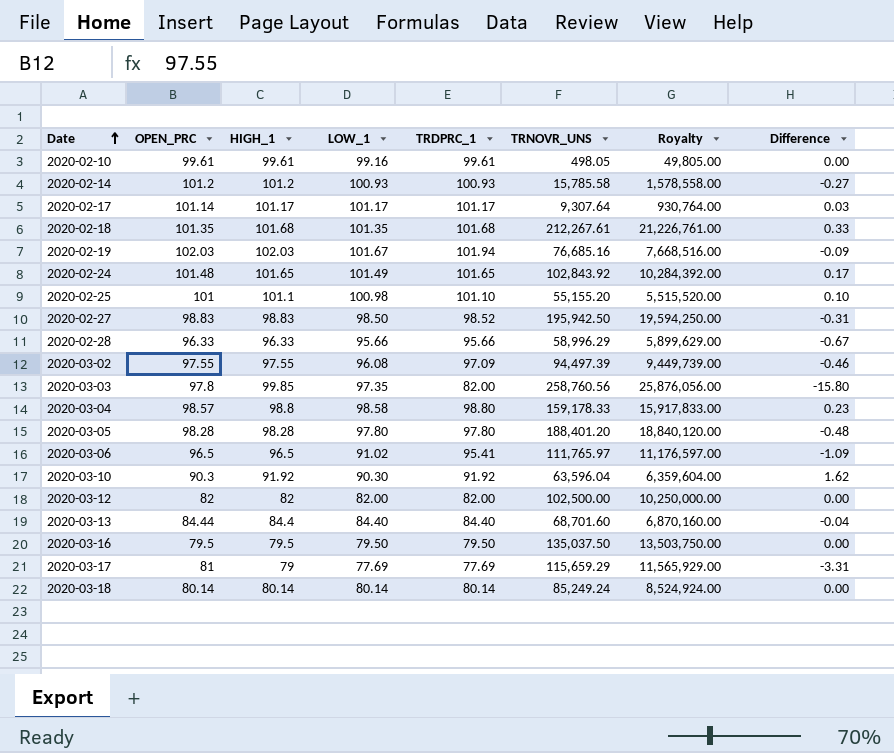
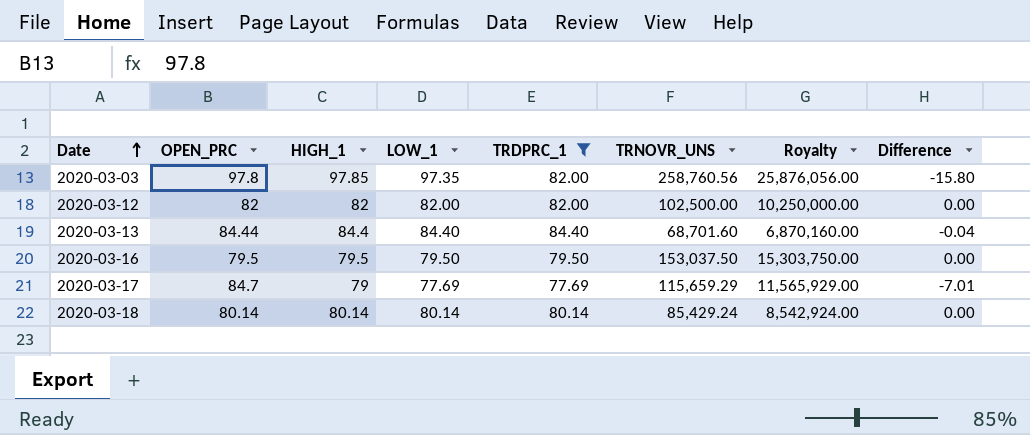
filter: none -> TRDPRC_1 <= 84.40
2020-03-03 | HIGH_1: 99.85 -> 97.85
2020-03-16 | TRNOVR_UNS: 135,037.50 -> 153,037.50
2020-03-16 | Royalty: 13,503,750.00 -> 15,303,750.00
2020-03-17 | OPEN_PRC: 81 -> 84.7
2020-03-17 | Difference: -3.31 -> -7.01
2020-03-18 | TRNOVR_UNS: 85,249.24 -> 85,429.24
2020-03-18 | Royalty: 8,524,924.00 -> 8,542,924.00

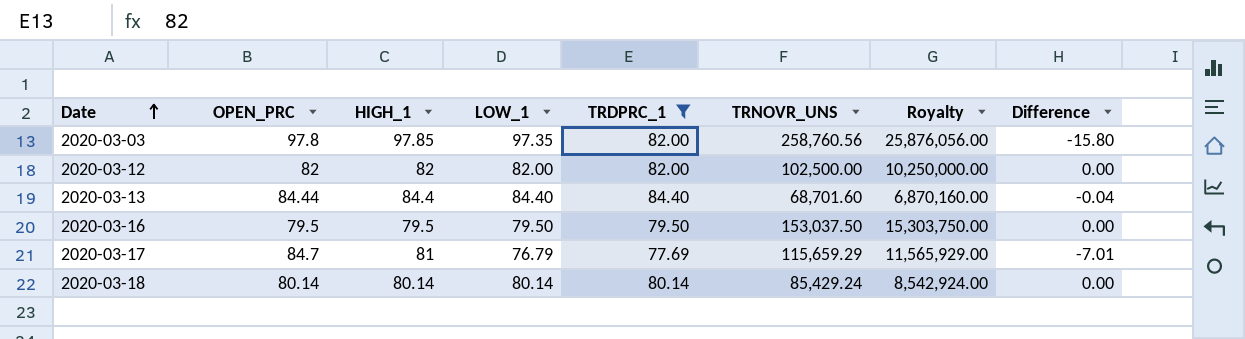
2020-03-17 | HIGH_1: 79 -> 81
2020-03-17 | LOW_1: 77.69 -> 76.79

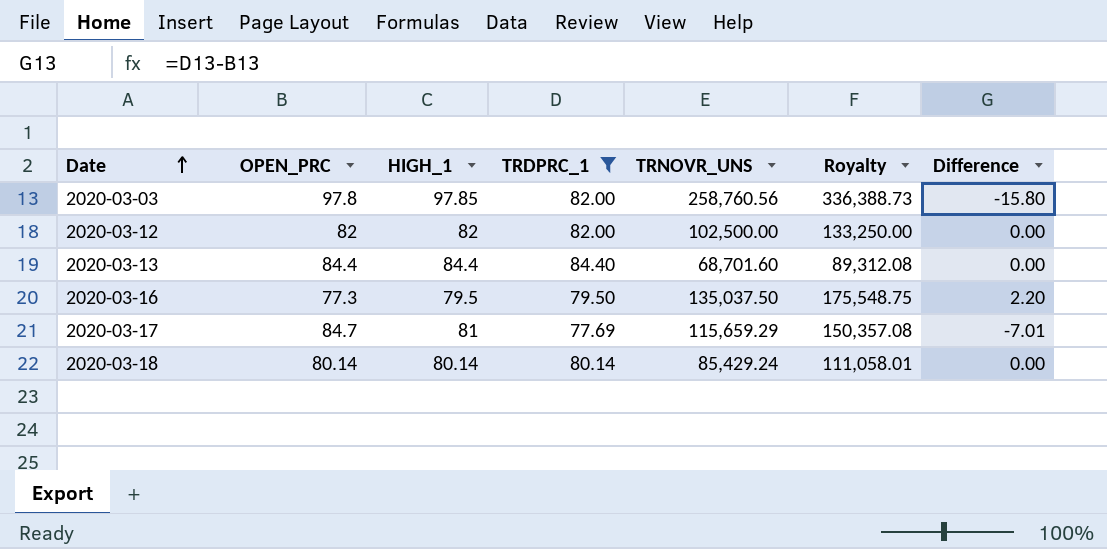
column LOW_1 | position: 4 -> none
column Royalty | formula: [TRNOVR_UNS] * 100 -> [TRNOVR_UNS] * 1.3
2020-03-13 | OPEN_PRC: 84.44 -> 84.4
2020-03-13 | Difference: -0.04 -> 0.00
2020-03-16 | OPEN_PRC: 79.5 -> 77.3
2020-03-16 | TRNOVR_UNS: 153,037.50 -> 135,037.50
2020-03-16 | Difference: 0.00 -> 2.20

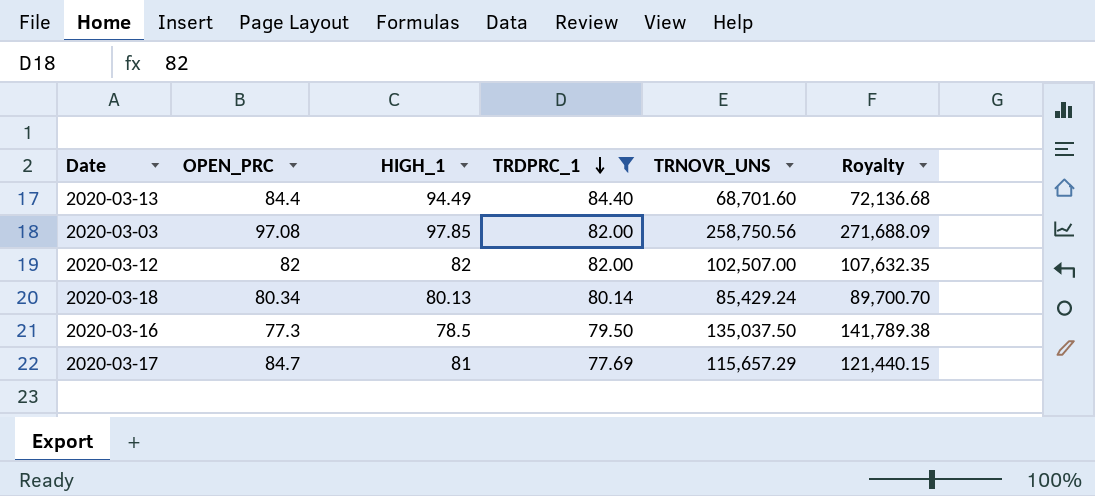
row order: Date ascending -> TRDPRC_1 descending
column Difference | formula: [TRDPRC_1] - [OPEN_PRC] -> none
column Royalty | formula: [TRNOVR_UNS] * 1.3 -> [TRNOVR_UNS] * 1.05
2020-03-13 | HIGH_1: 84.4 -> 94.49
2020-03-03 | OPEN_PRC: 97.8 -> 97.08
2020-03-03 | TRNOVR_UNS: 258,760.56 -> 258,750.56
2020-03-12 | TRNOVR_UNS: 102,500.00 -> 102,507.00
2020-03-18 | OPEN_PRC: 80.14 -> 80.34
2020-03-18 | HIGH_1: 80.14 -> 80.13
2020-03-16 | HIGH_1: 79.5 -> 78.5
2020-03-17 | TRNOVR_UNS: 115,659.29 -> 115,657.29

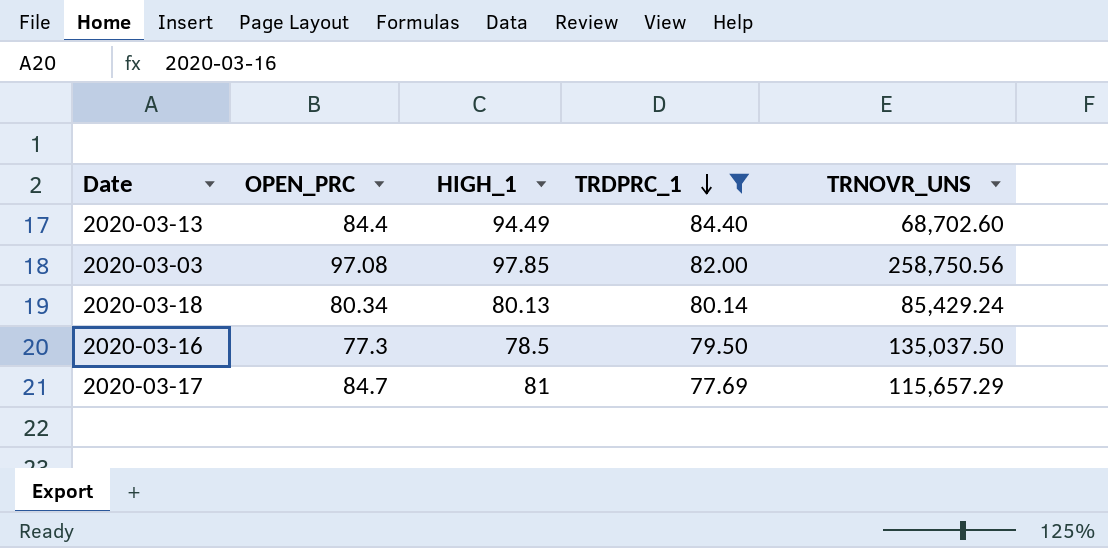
column Royalty | formula: [TRNOVR_UNS] * 1.05 -> none
row 2020-03-12: 82 | 82 | 82.00 | 102,507.00 | 107,632.35 -> none
2020-03-13 | TRNOVR_UNS: 68,701.60 -> 68,702.60

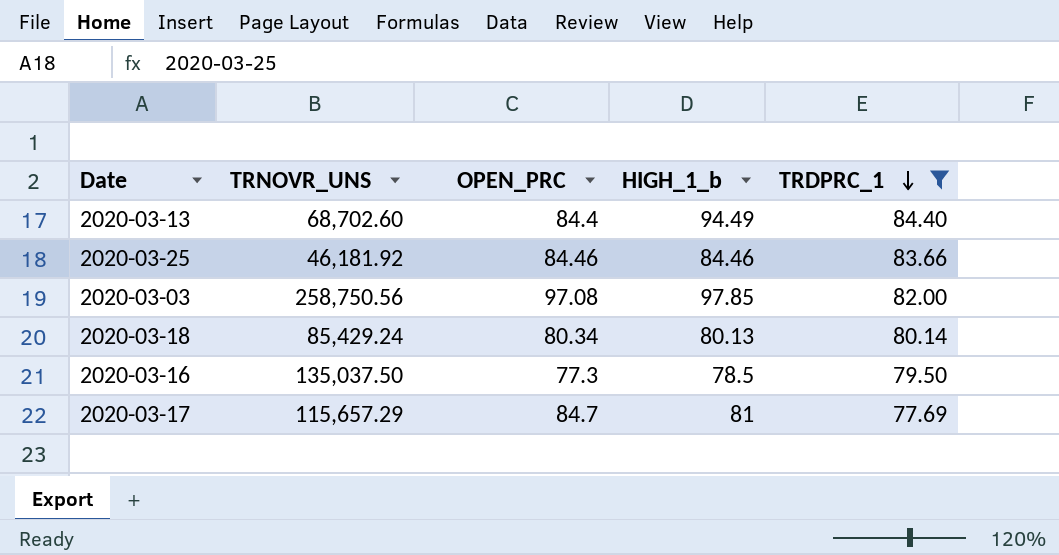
column TRNOVR_UNS | position: 5 -> 2
column name: HIGH_1 -> HIGH_1_b
row 2020-03-25: none -> 46,181.92 | 84.46 | 84.46 | 83.66

